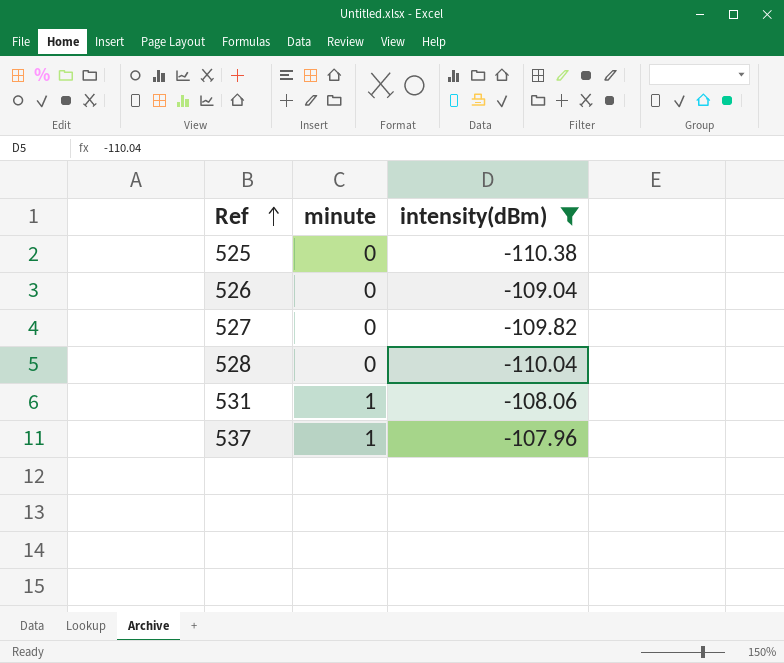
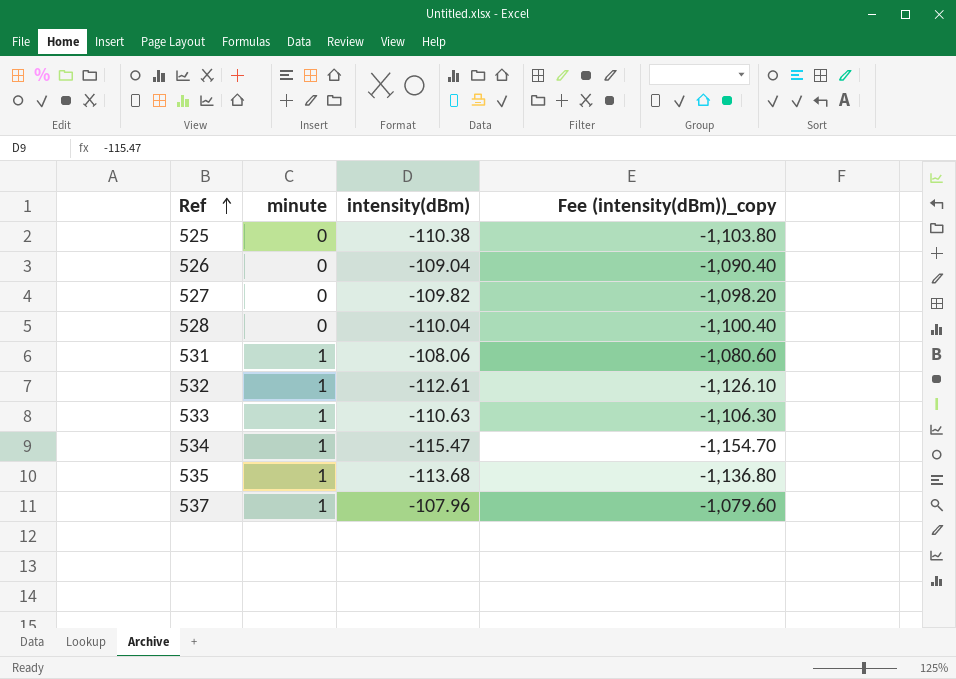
filter: intensity(dBm) >= -110.38 -> none
column Fee (intensity(dBm))_copy | formula: none -> [intensity(dBm)] * 10

